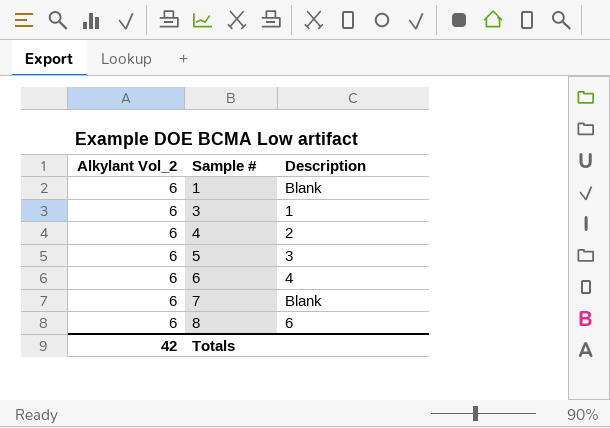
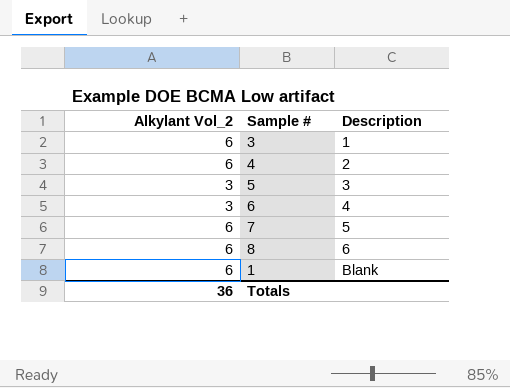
row order: Sample # ascending -> Description ascending
5 | Alkylant Vol_2: 6 -> 3
6 | Alkylant Vol_2: 6 -> 3
7 | Description: Blank -> 5
Totals | Alkylant Vol_2: 42 -> 36

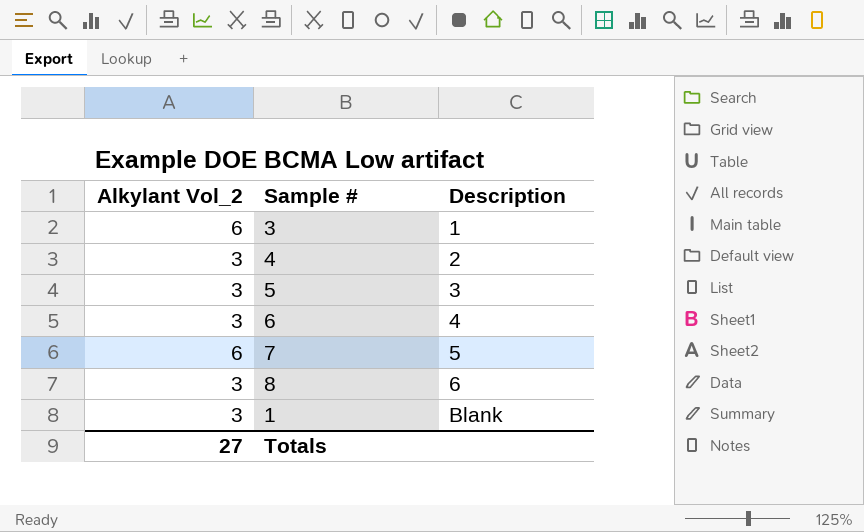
4 | Alkylant Vol_2: 6 -> 3
8 | Alkylant Vol_2: 6 -> 3
1 | Alkylant Vol_2: 6 -> 3
Totals | Alkylant Vol_2: 36 -> 27

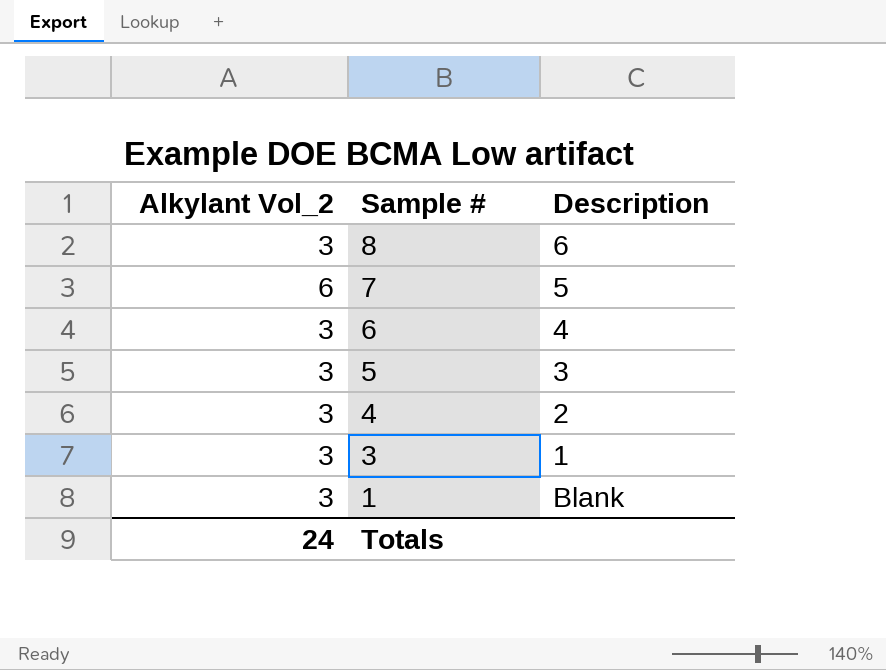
row order: Description ascending -> Sample # descending
3 | Alkylant Vol_2: 6 -> 3
Totals | Alkylant Vol_2: 27 -> 24

